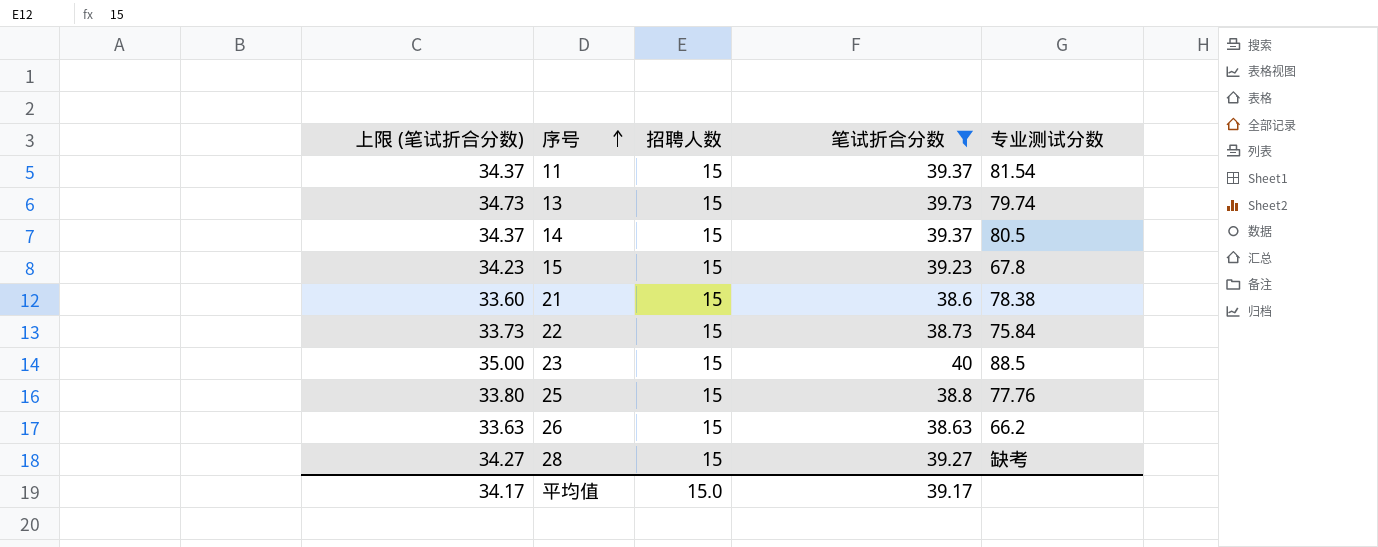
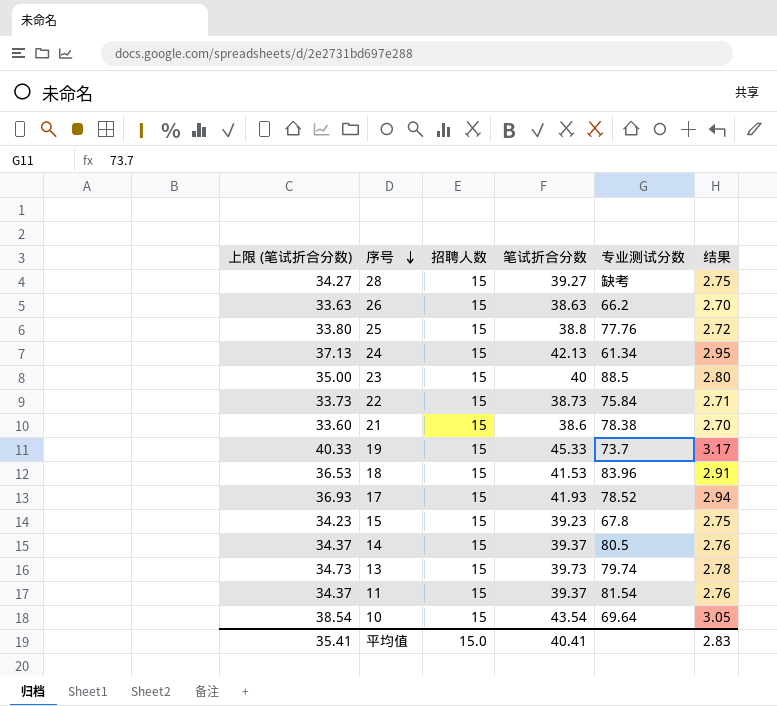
filter: 笔试折合分数 <= 40 -> none
row order: 序号 ascending -> 序号 descending
column 结果 | formula: none -> [笔试折合分数] * 0.07
平均值 | 上限 (笔试折合分数): 34.17 -> 35.41
平均值 | 笔试折合分数: 39.17 -> 40.41

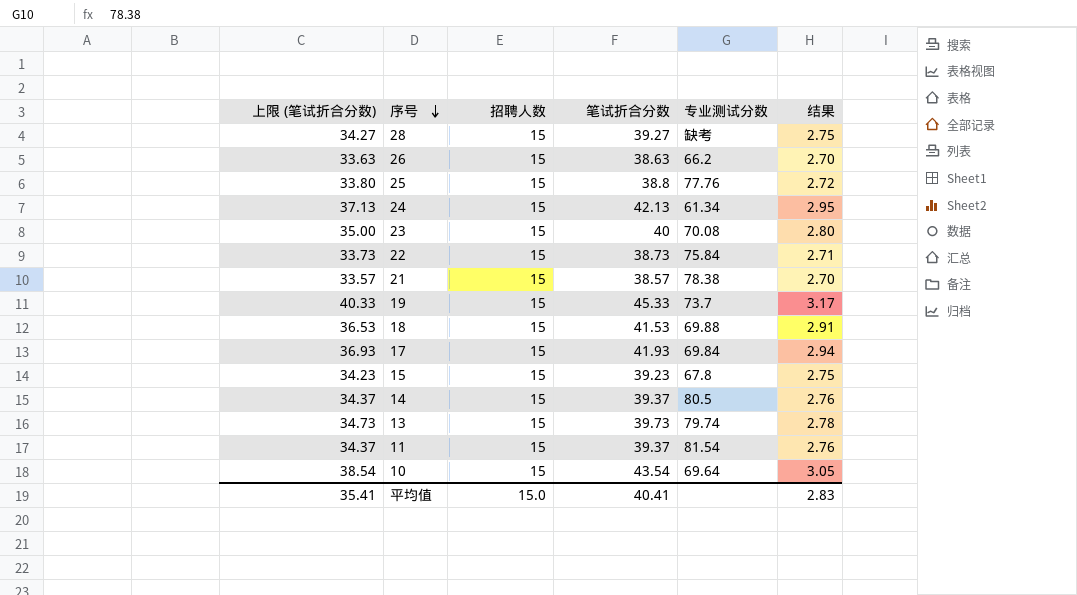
23 | 专业测试分数: 88.5 -> 70.08
21 | 上限 (笔试折合分数): 33.60 -> 33.57
21 | 笔试折合分数: 38.6 -> 38.57
18 | 专业测试分数: 83.96 -> 69.88
17 | 专业测试分数: 78.52 -> 69.84

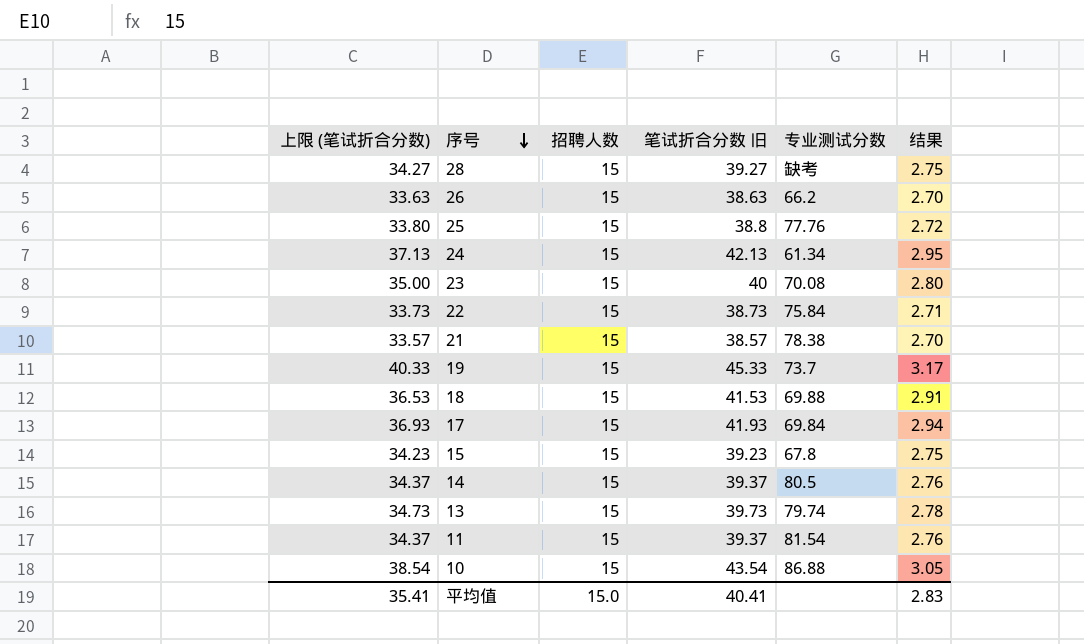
column name: 笔试折合分数 -> 笔试折合分数 旧
10 | 专业测试分数: 69.64 -> 86.88

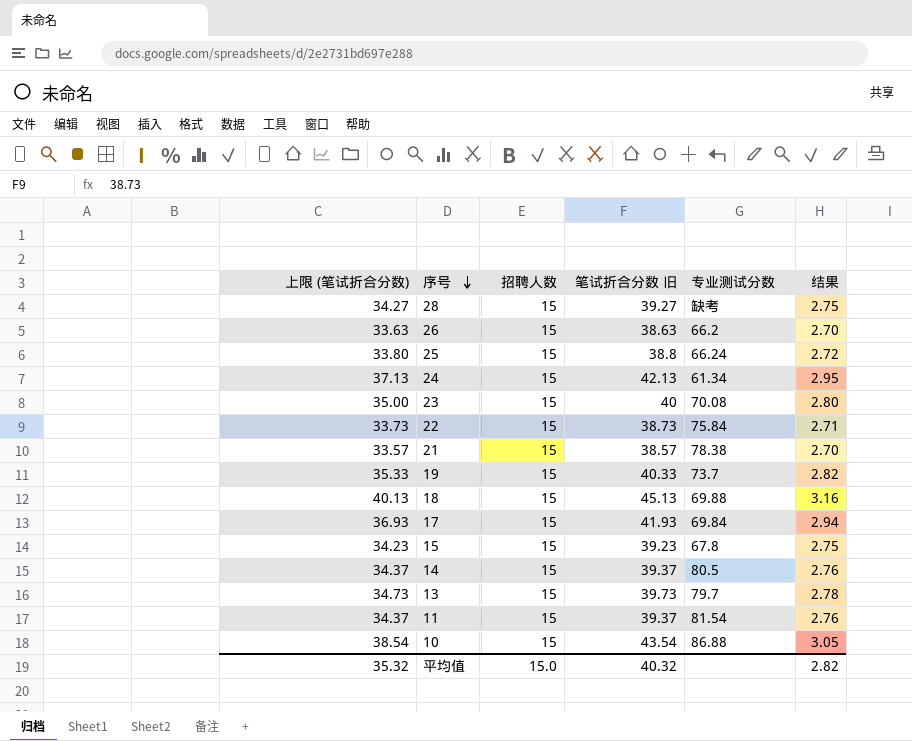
25 | 专业测试分数: 77.76 -> 66.24
19 | 上限 (笔试折合分数): 40.33 -> 35.33
19 | 笔试折合分数 旧: 45.33 -> 40.33
19 | 结果: 3.17 -> 2.82
18 | 上限 (笔试折合分数): 36.53 -> 40.13
18 | 笔试折合分数 旧: 41.53 -> 45.13
18 | 结果: 2.91 -> 3.16
13 | 专业测试分数: 79.74 -> 79.7
平均值 | 上限 (笔试折合分数): 35.41 -> 35.32
平均值 | 笔试折合分数 旧: 40.41 -> 40.32
平均值 | 结果: 2.83 -> 2.82

